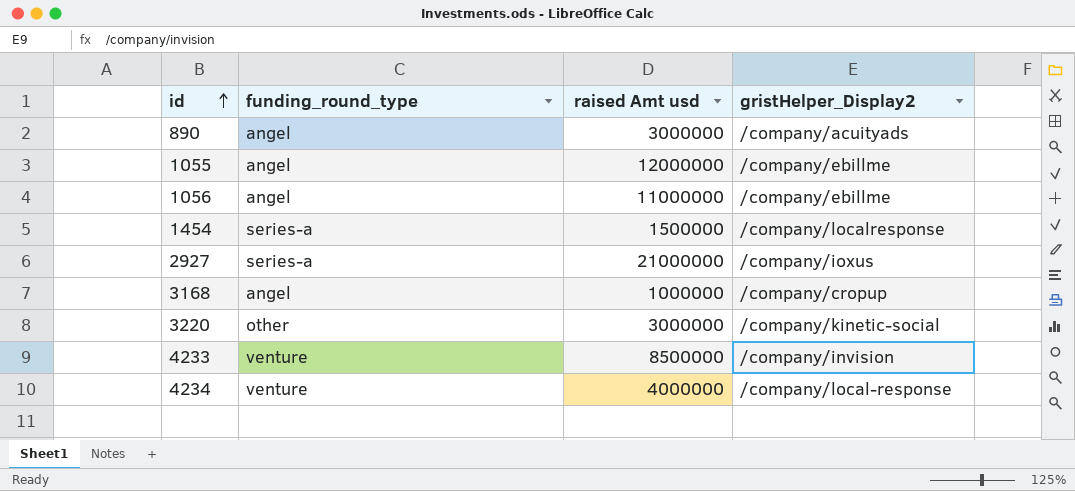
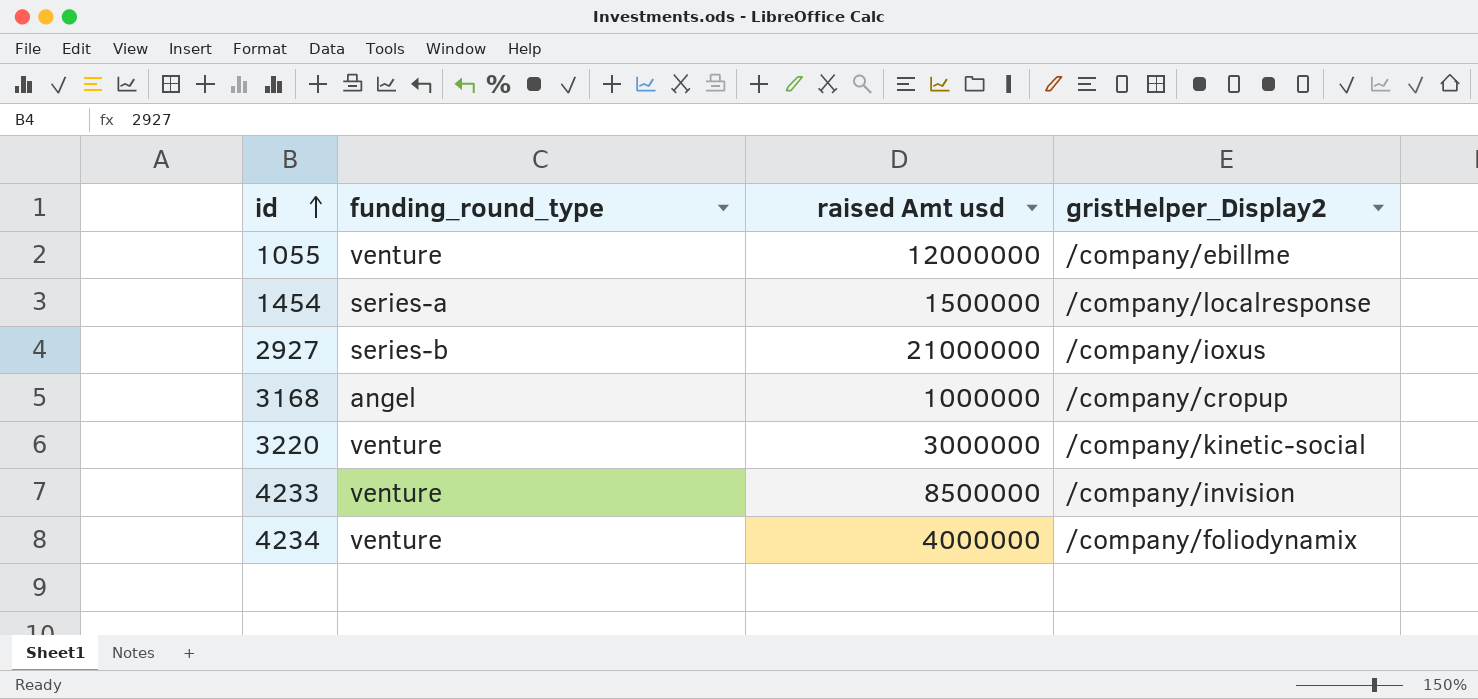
row 890: angel | 3000000 | /company/acuityads -> none
row 1056: angel | 11000000 | /company/ebillme -> none
1055 | funding_round_type: angel -> venture
2927 | funding_round_type: series-a -> series-b
3220 | funding_round_type: other -> venture
4234 | gristHelper_Display2: /company/local-response -> /company/foliodynamix

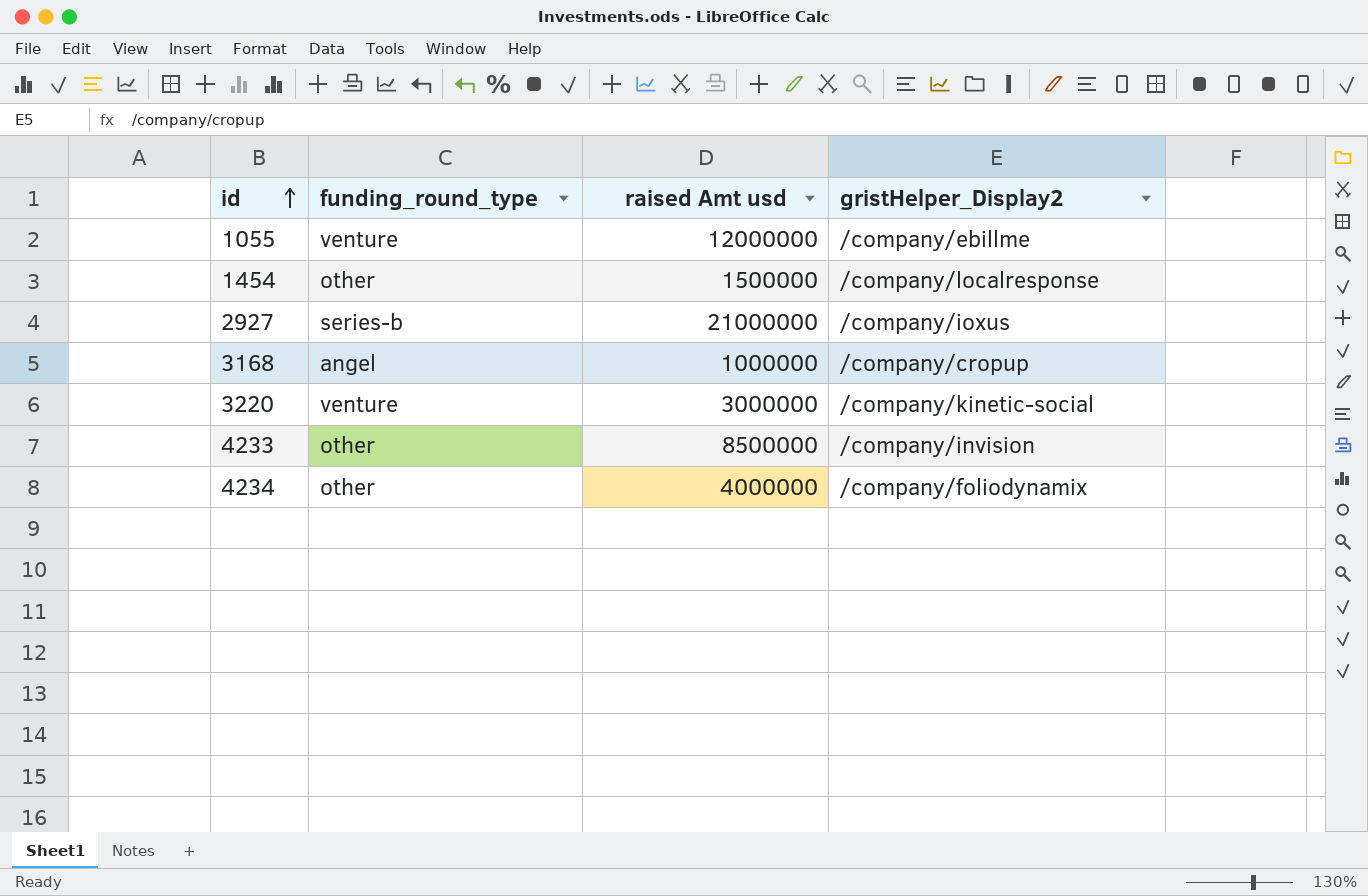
1454 | funding_round_type: series-a -> other
4233 | funding_round_type: venture -> other
4234 | funding_round_type: venture -> other

